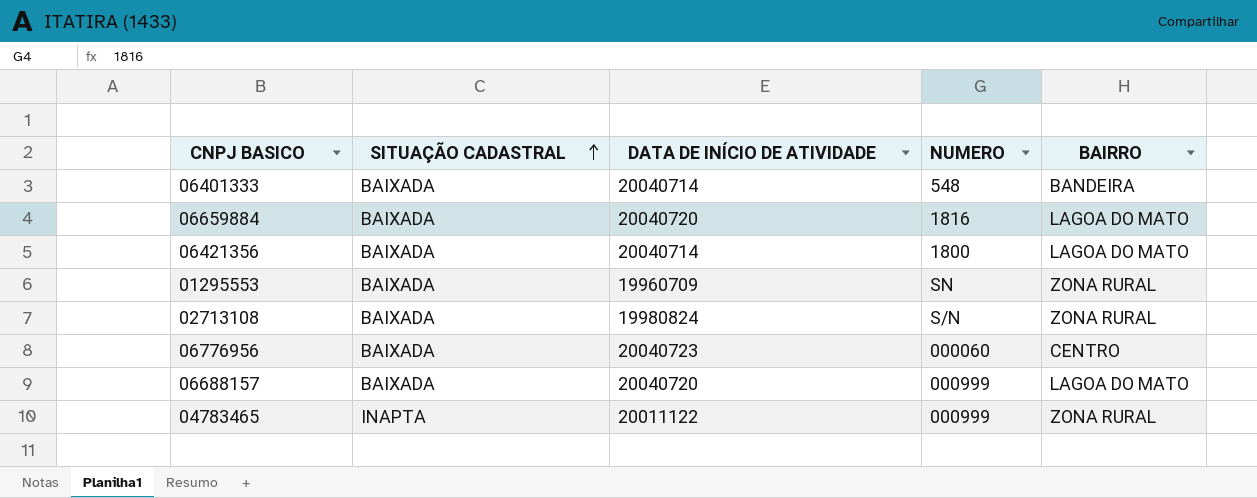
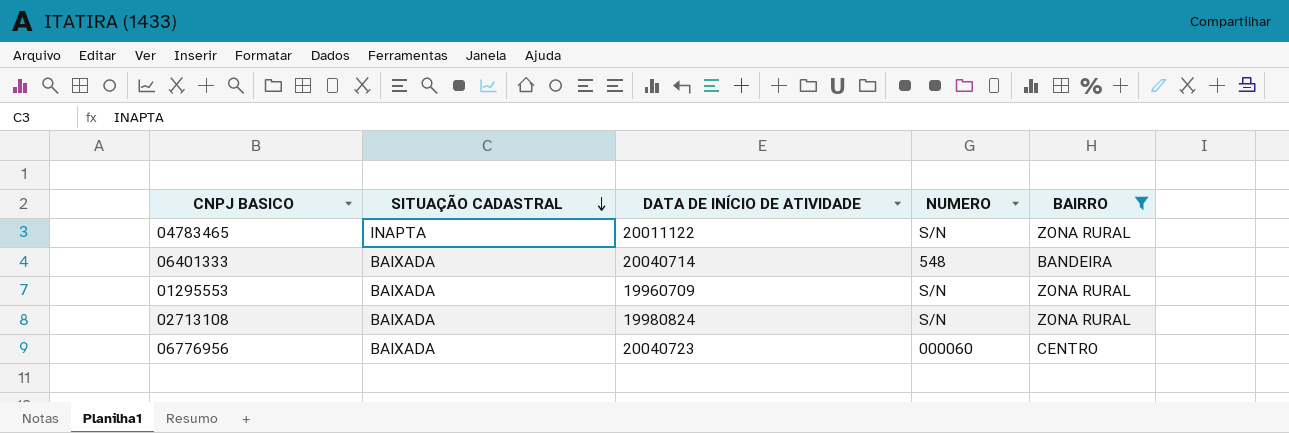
filter: none -> BAIRRO != LAGOA DO MATO
row order: SITUAÇÃO CADASTRAL ascending -> SITUAÇÃO CADASTRAL descending
04783465 | NUMERO: 000999 -> S/N
01295553 | NUMERO: SN -> S/N

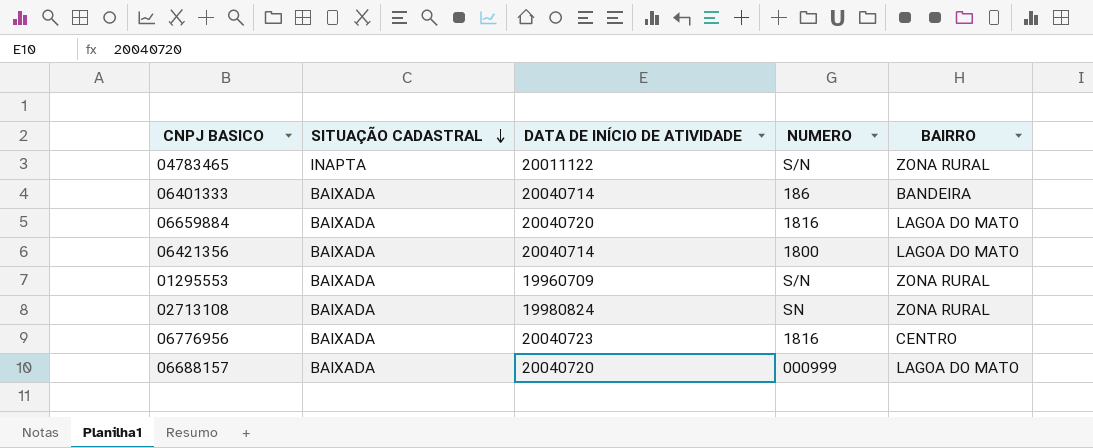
filter: BAIRRO != LAGOA DO MATO -> none
06401333 | NUMERO: 548 -> 186
02713108 | NUMERO: S/N -> SN
06776956 | NUMERO: 000060 -> 1816

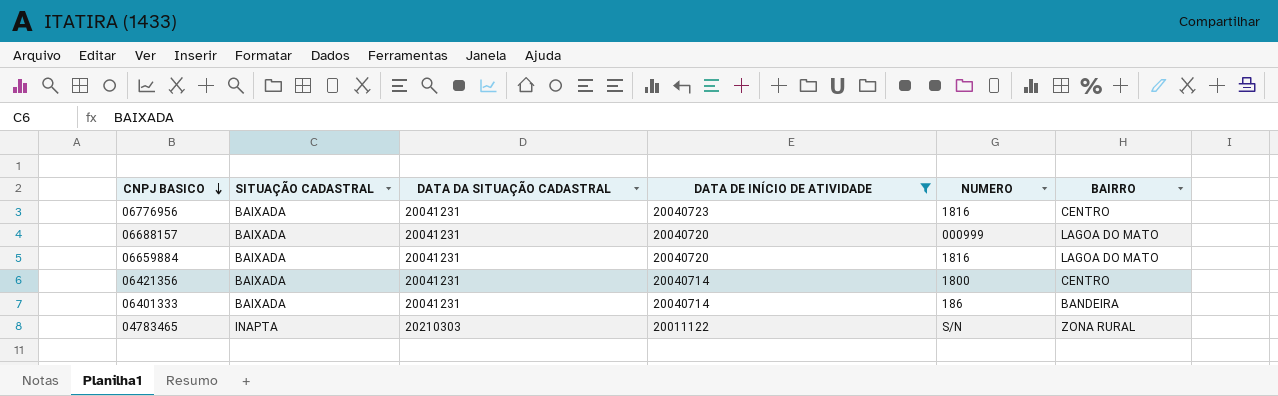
filter: none -> DATA DE INÍCIO DE ATIVIDADE >= 20011122
row order: SITUAÇÃO CADASTRAL descending -> CNPJ BASICO descending
column DATA DA SITUAÇÃO CADASTRAL | position: none -> 3
06421356 | BAIRRO: LAGOA DO MATO -> CENTRO

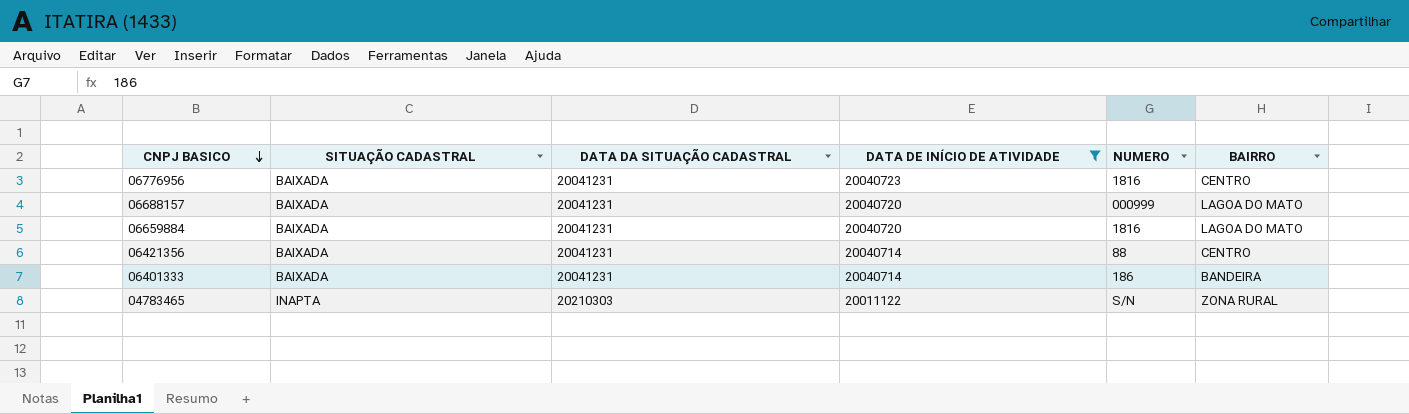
06421356 | NUMERO: 1800 -> 88

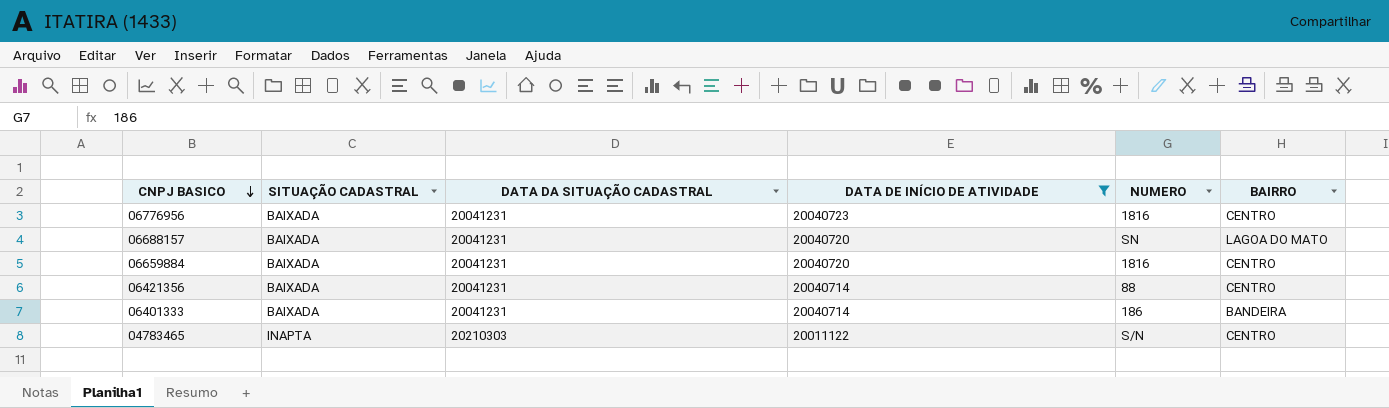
06688157 | NUMERO: 000999 -> SN
06659884 | BAIRRO: LAGOA DO MATO -> CENTRO
04783465 | BAIRRO: ZONA RURAL -> CENTRO

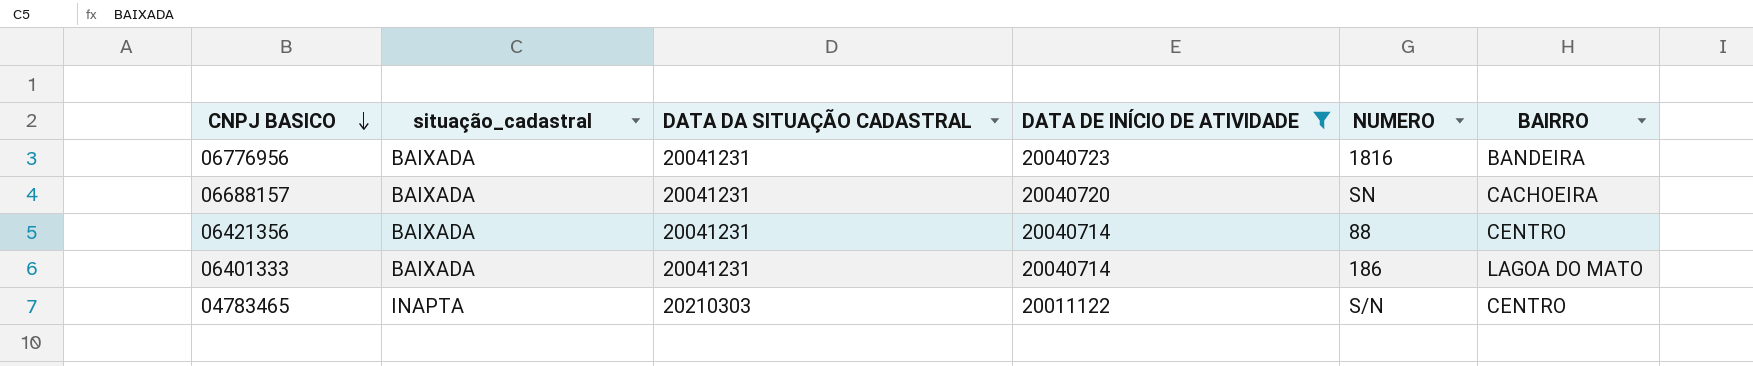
column name: SITUAÇÃO CADASTRAL -> situação_cadastral
row 06659884: BAIXADA | 20041231 | 20040720 | 1816 | CENTRO -> none
06776956 | BAIRRO: CENTRO -> BANDEIRA
06688157 | BAIRRO: LAGOA DO MATO -> CACHOEIRA
06401333 | BAIRRO: BANDEIRA -> LAGOA DO MATO

